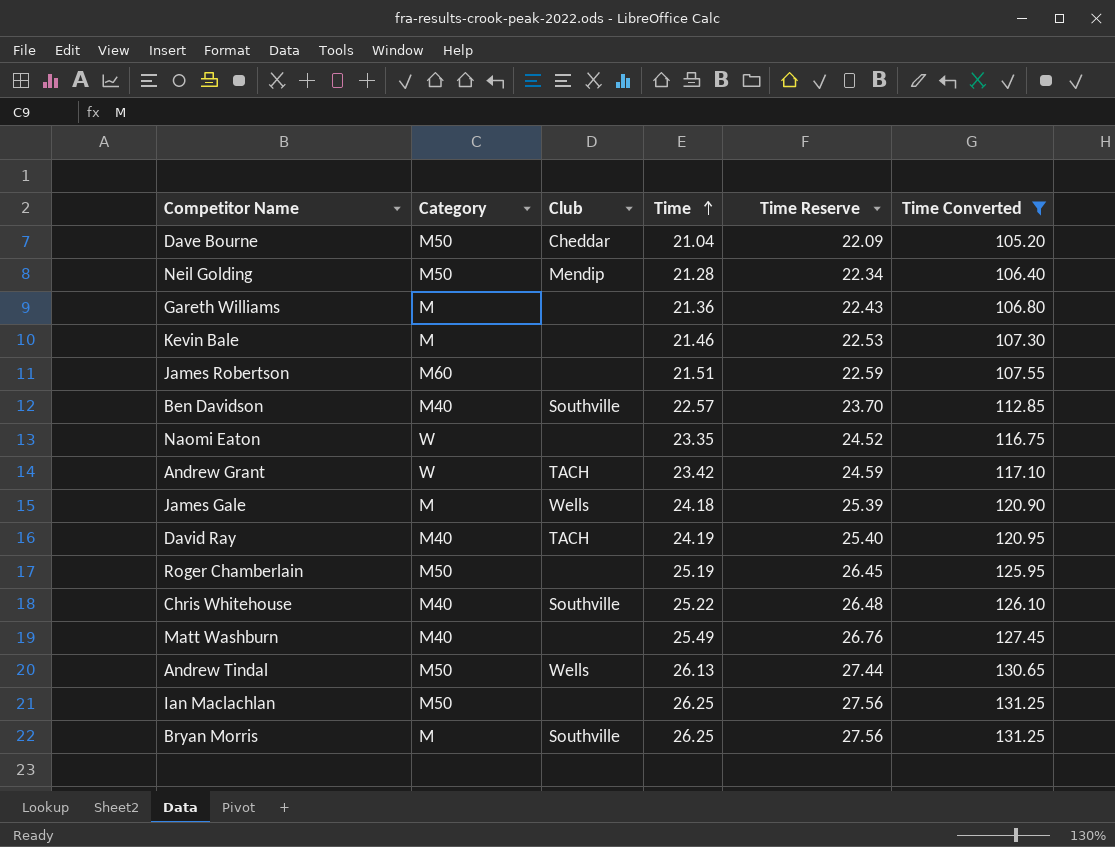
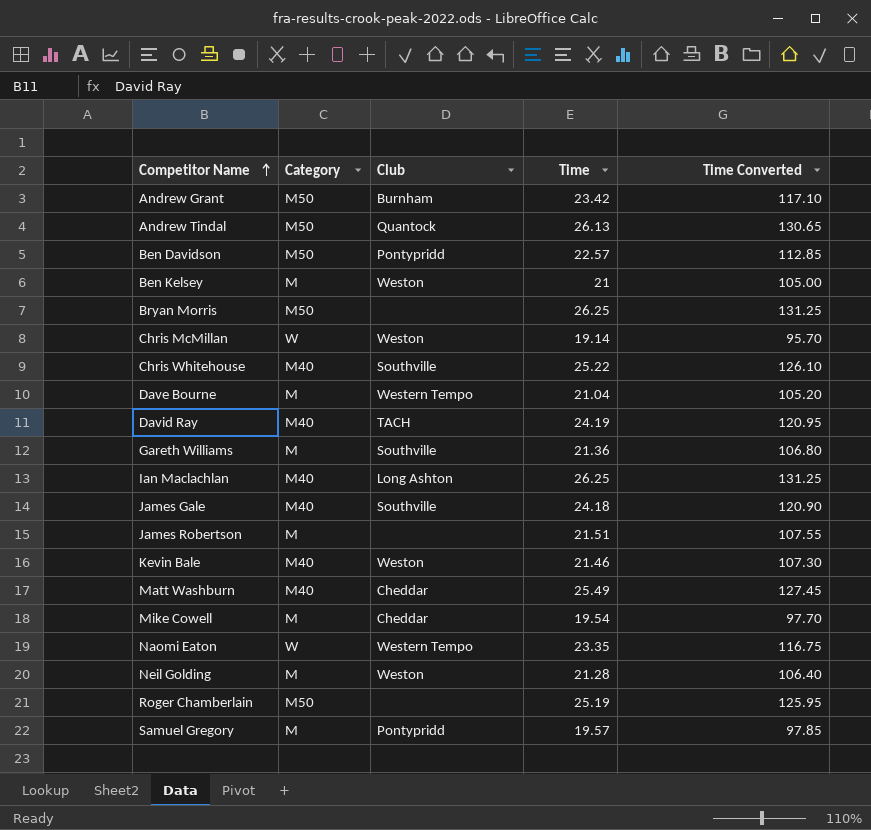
filter: Time Converted >= 105.20 -> none
row order: Time ascending -> Competitor Name ascending
column Time Reserve | formula: [Time] * 1.05 -> none
Andrew Grant | Category: W -> M50
Andrew Grant | Club: TACH -> Burnham
Andrew Tindal | Club: Wells -> Quantock
Ben Davidson | Category: M40 -> M50
Ben Davidson | Club: Southville -> Pontypridd
Bryan Morris | Category: M -> M50
Bryan Morris | Club: Southville -> none
Dave Bourne | Category: M50 -> M
Dave Bourne | Club: Cheddar -> Western Tempo
Gareth Williams | Club: none -> Southville
Ian Maclachlan | Category: M50 -> M40
Ian Maclachlan | Club: none -> Long Ashton
James Gale | Category: M -> M40
James Gale | Club: Wells -> Southville
James Robertson | Category: M60 -> M
Kevin Bale | Category: M -> M40
Kevin Bale | Club: none -> Weston
Matt Washburn | Club: none -> Cheddar
Naomi Eaton | Club: none -> Western Tempo
Neil Golding | Category: M50 -> M
Neil Golding | Club: Mendip -> Weston

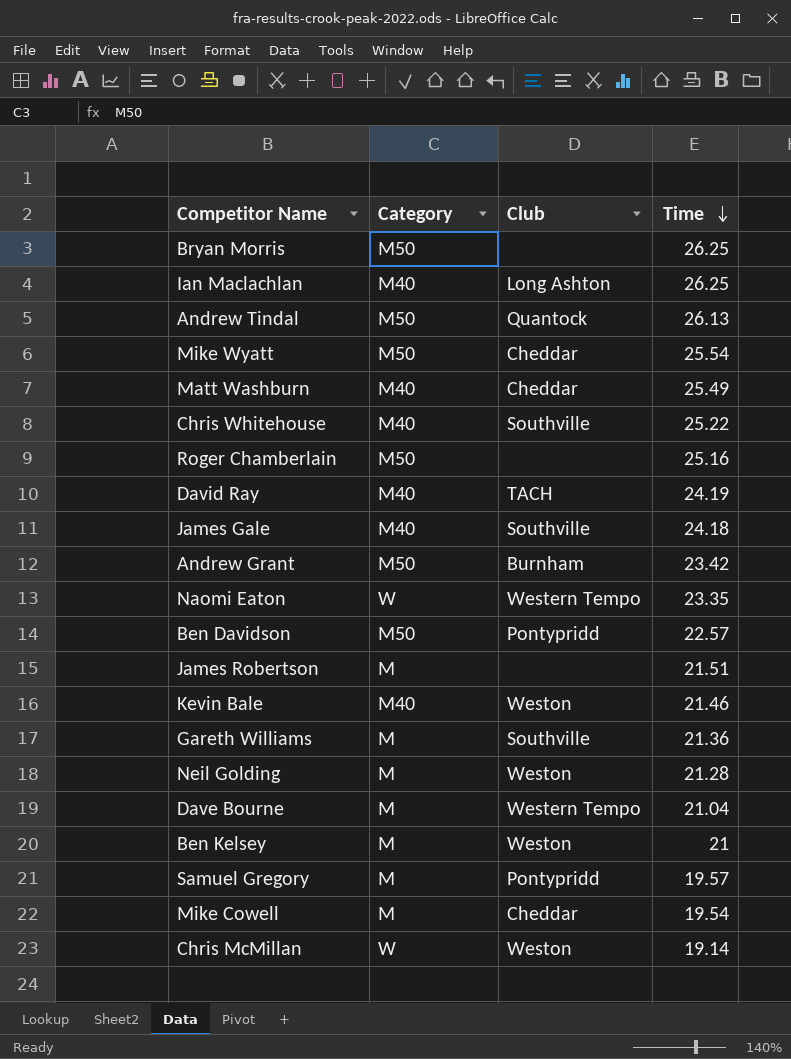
row order: Competitor Name ascending -> Time descending
column Time Converted | formula: [Time] * 5 -> none
row Mike Wyatt: none -> M50 | Cheddar | 25.54
Roger Chamberlain | Time: 25.19 -> 25.16

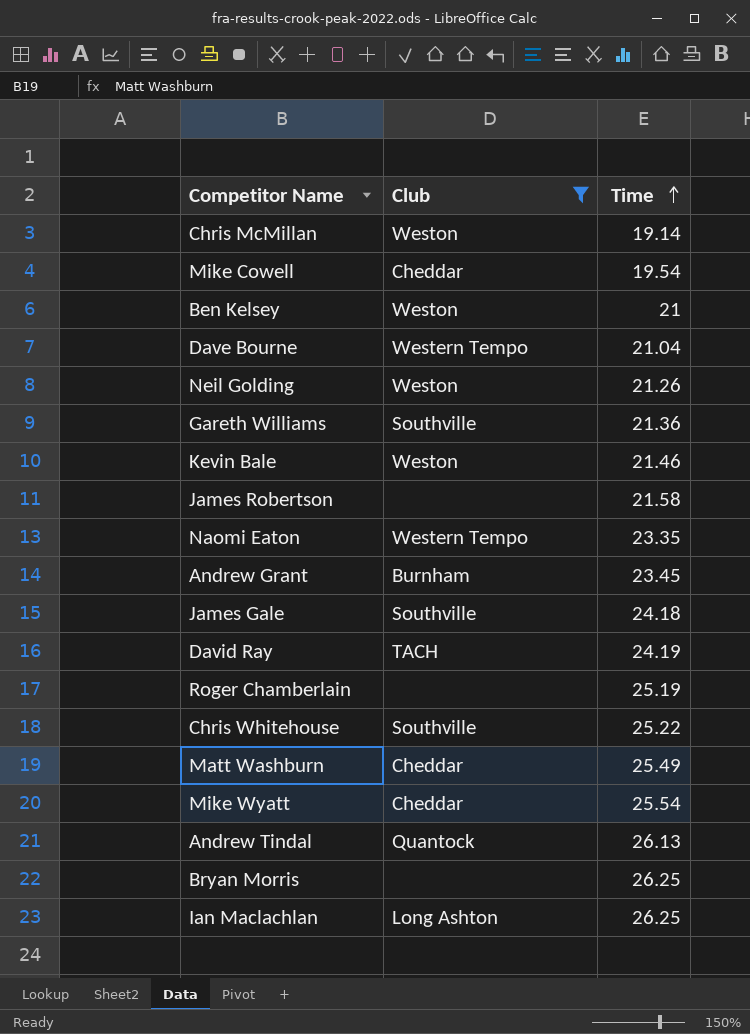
filter: none -> Club != Pontypridd
row order: Time descending -> Time ascending
column Category | position: 2 -> none
Neil Golding | Time: 21.28 -> 21.26
James Robertson | Time: 21.51 -> 21.58
Andrew Grant | Time: 23.42 -> 23.45
Roger Chamberlain | Time: 25.16 -> 25.19

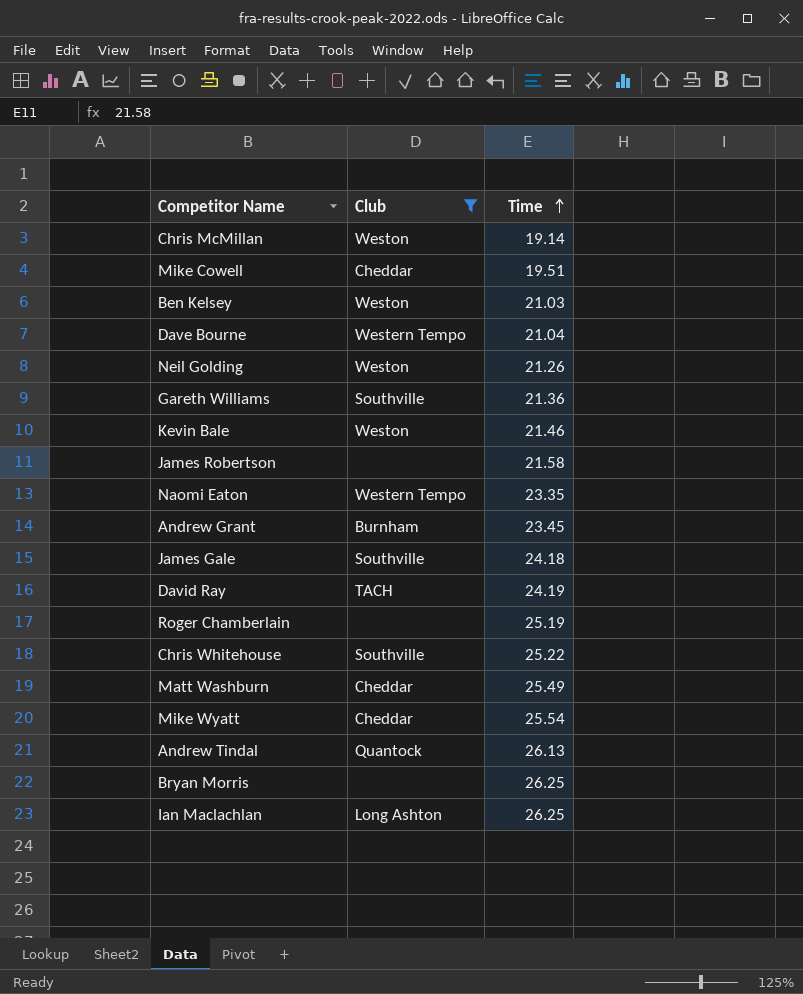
Mike Cowell | Time: 19.54 -> 19.51
Ben Kelsey | Time: 21 -> 21.03

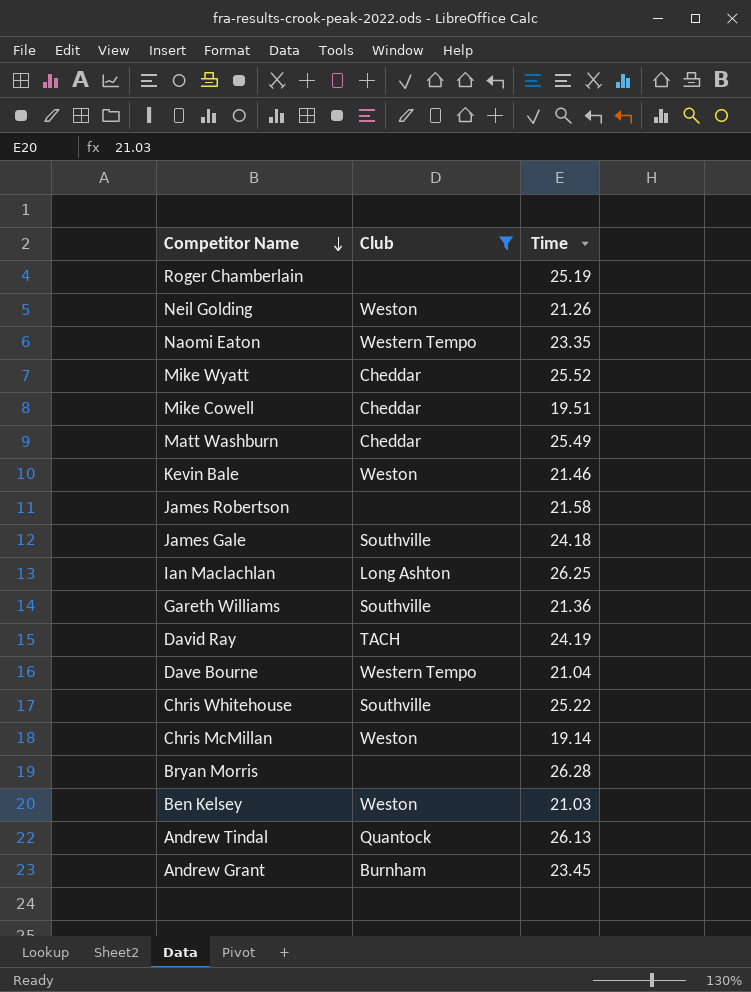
row order: Time ascending -> Competitor Name descending
Mike Wyatt | Time: 25.54 -> 25.52
Bryan Morris | Time: 26.25 -> 26.28

